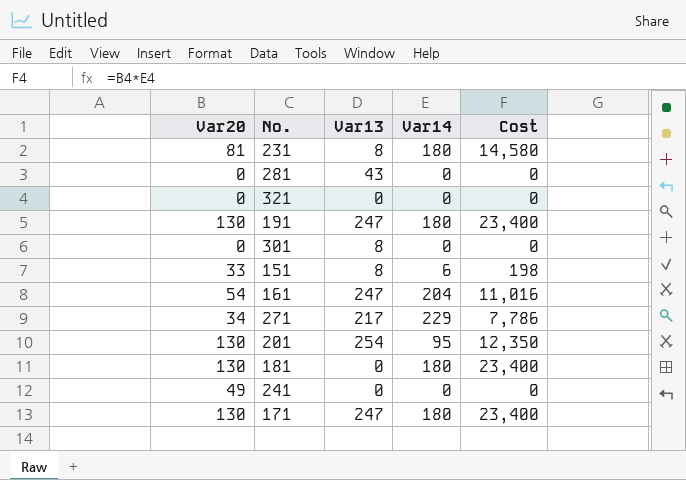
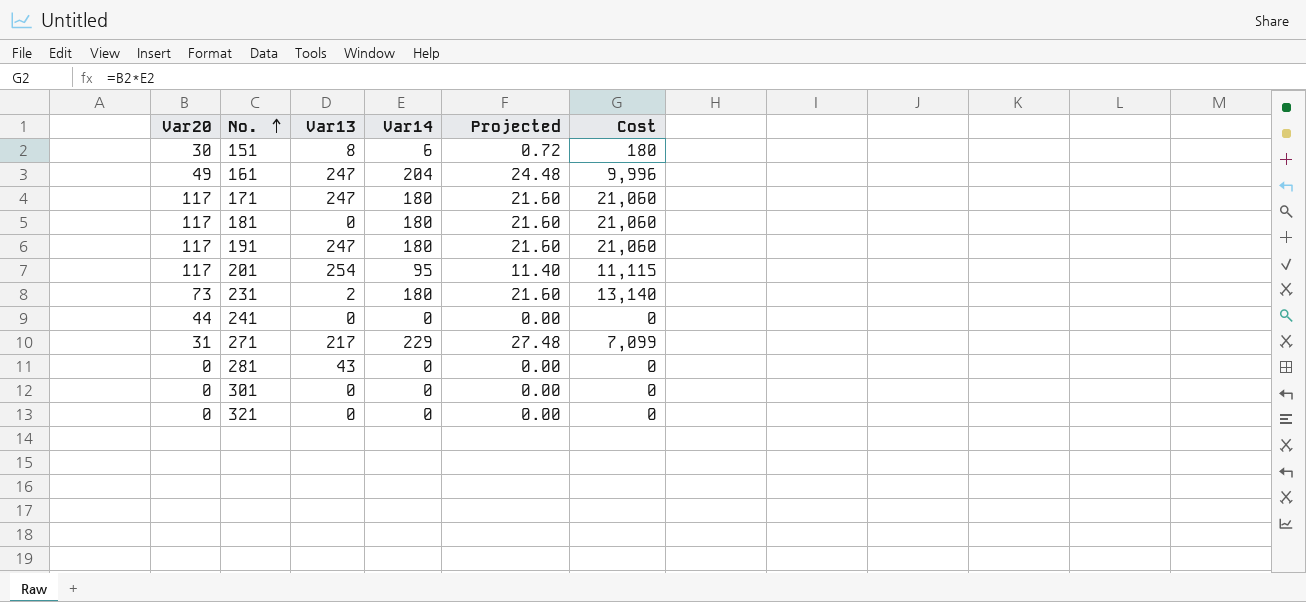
row order: none -> No. ascending
column Projected | formula: none -> [Var14] * 0.12
151 | Var20: 33 -> 30
151 | Cost: 198 -> 180
161 | Var20: 54 -> 49
161 | Cost: 11,016 -> 9,996
171 | Var20: 130 -> 117
171 | Cost: 23,400 -> 21,060
181 | Var20: 130 -> 117
181 | Cost: 23,400 -> 21,060
191 | Var20: 130 -> 117
191 | Cost: 23,400 -> 21,060
201 | Var20: 130 -> 117
201 | Cost: 12,350 -> 11,115
231 | Var20: 81 -> 73
231 | Var13: 8 -> 2
231 | Cost: 14,580 -> 13,140
241 | Var20: 49 -> 44
271 | Var20: 34 -> 31
271 | Cost: 7,786 -> 7,099
301 | Var13: 8 -> 0

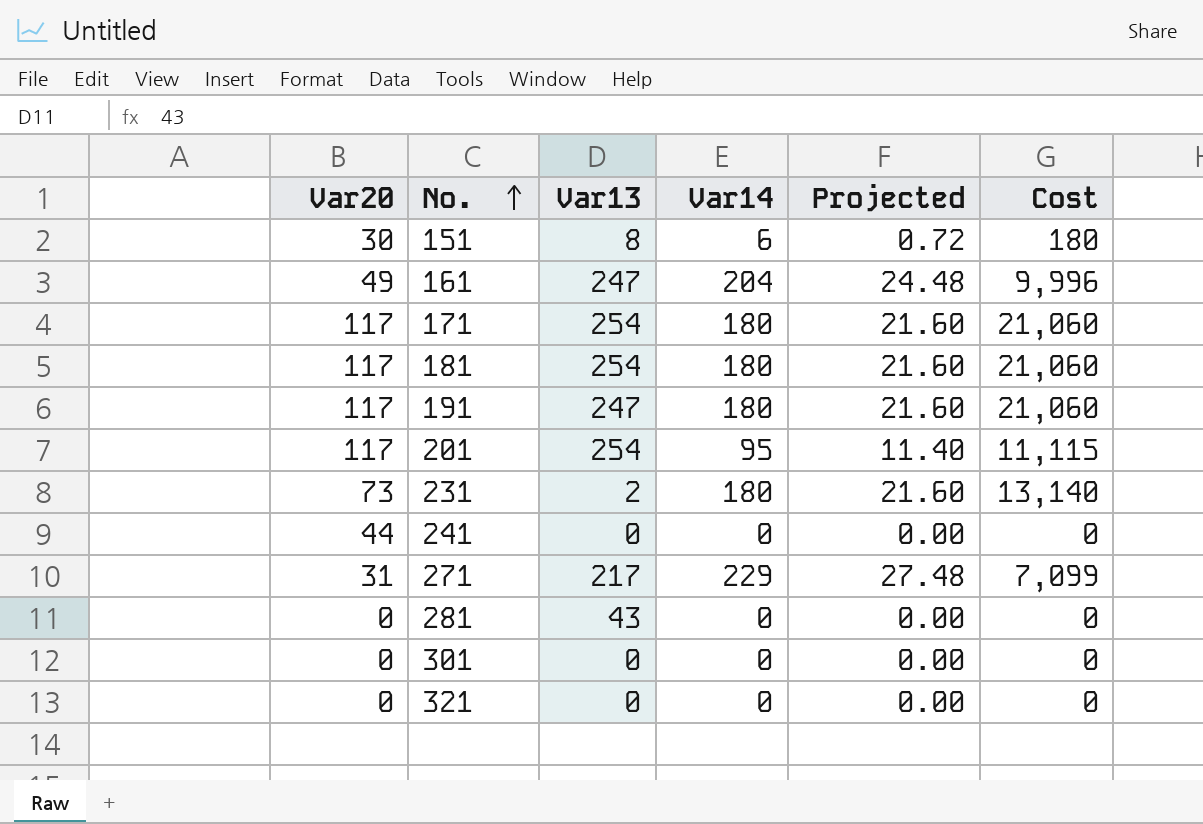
171 | Var13: 247 -> 254
181 | Var13: 0 -> 254

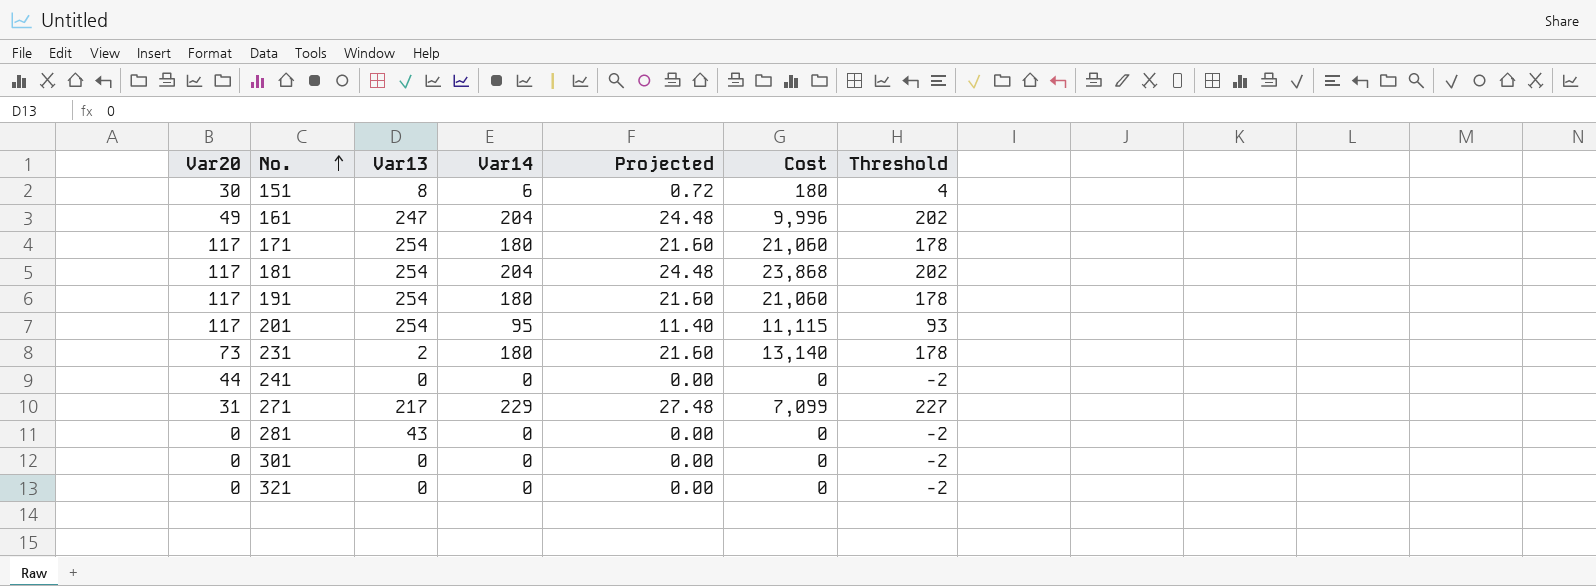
column Threshold | formula: none -> [Var14] - 2
181 | Var14: 180 -> 204
181 | Projected: 21.60 -> 24.48
181 | Cost: 21,060 -> 23,868
191 | Var13: 247 -> 254

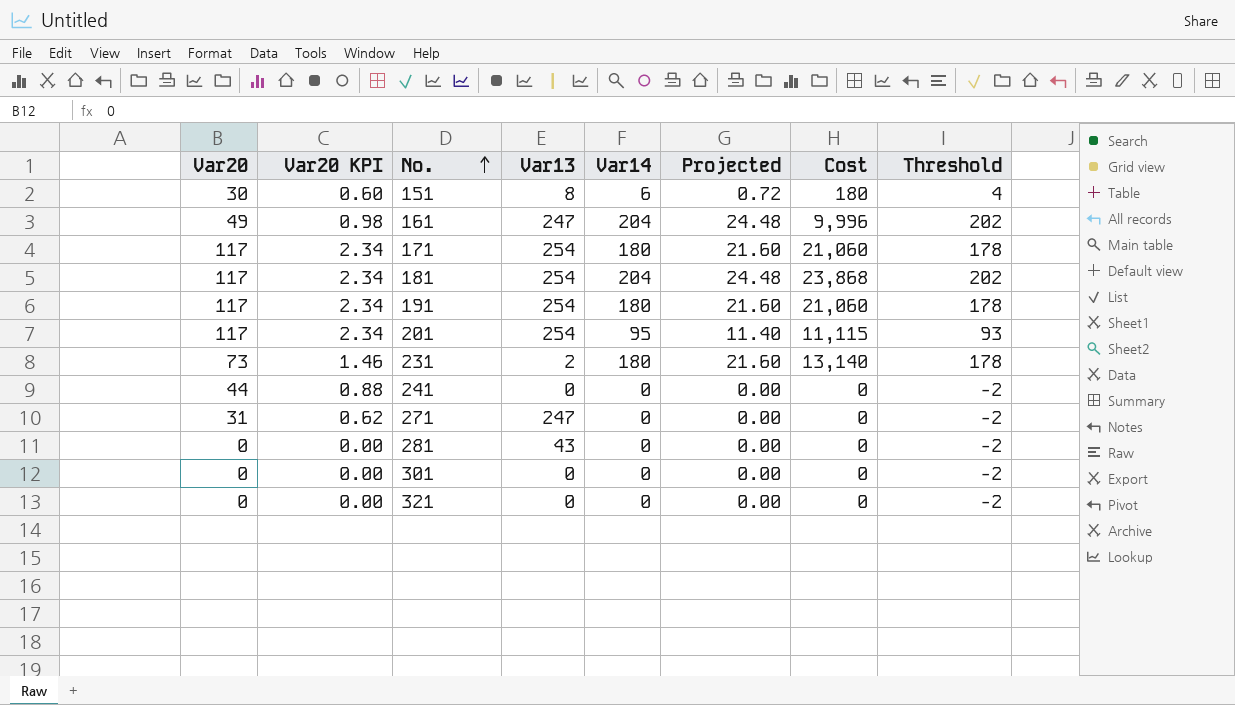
column Var20 KPI | formula: none -> [Var20] * 0.02
271 | Var13: 217 -> 247
271 | Var14: 229 -> 0
271 | Projected: 27.48 -> 0.00
271 | Cost: 7,099 -> 0
271 | Threshold: 227 -> -2

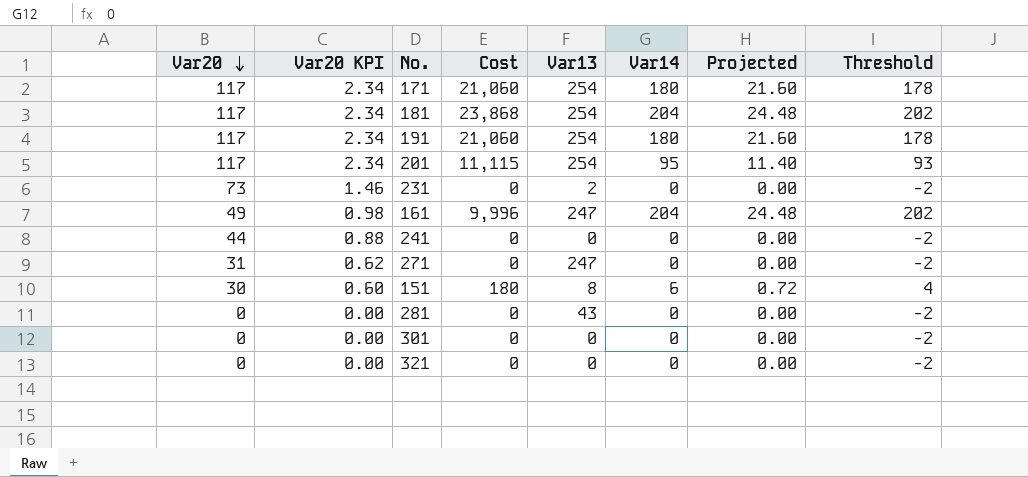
row order: No. ascending -> Var20 descending
column Cost | position: 7 -> 4
231 | Cost: 13,140 -> 0
231 | Var14: 180 -> 0
231 | Projected: 21.60 -> 0.00
231 | Threshold: 178 -> -2

